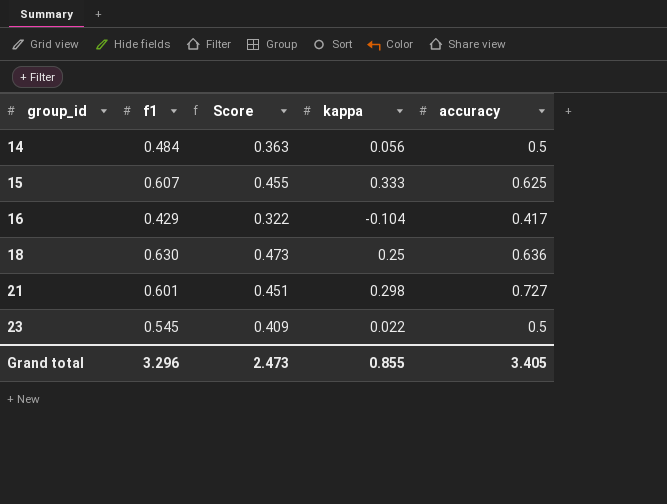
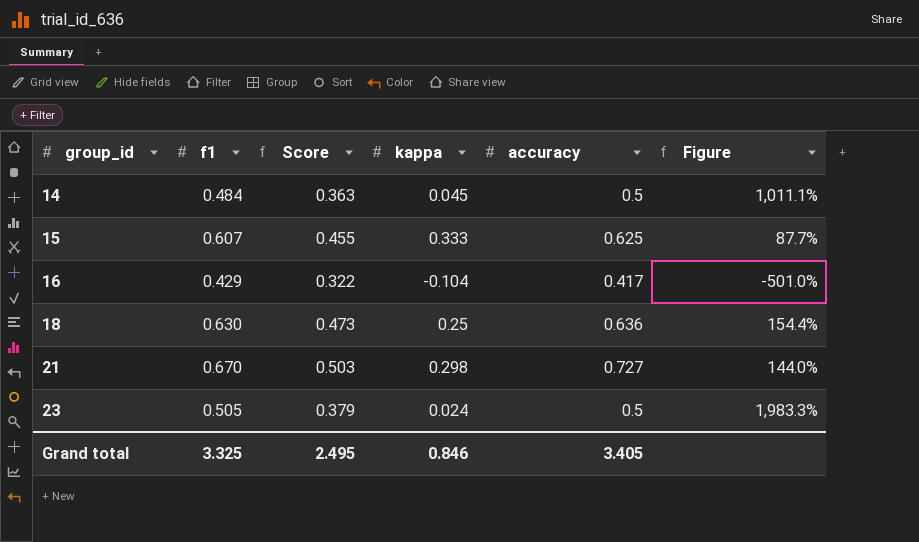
column Figure | formula: none -> ([accuracy] - [kappa]) / [kappa]
14 | kappa: 0.056 -> 0.045
21 | f1: 0.601 -> 0.670
21 | Score: 0.451 -> 0.503
23 | f1: 0.545 -> 0.505
23 | Score: 0.409 -> 0.379
23 | kappa: 0.022 -> 0.024
Grand total | f1: 3.296 -> 3.325
Grand total | Score: 2.473 -> 2.495
Grand total | kappa: 0.855 -> 0.846

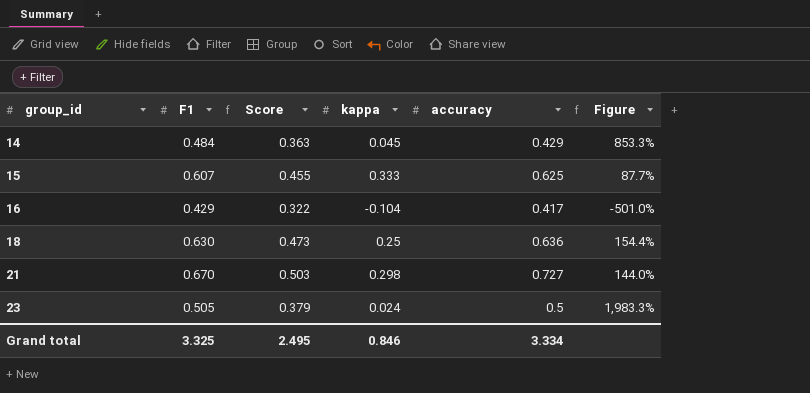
column name: f1 -> F1
14 | accuracy: 0.5 -> 0.429
14 | Figure: 1,011.1% -> 853.3%
Grand total | accuracy: 3.405 -> 3.334

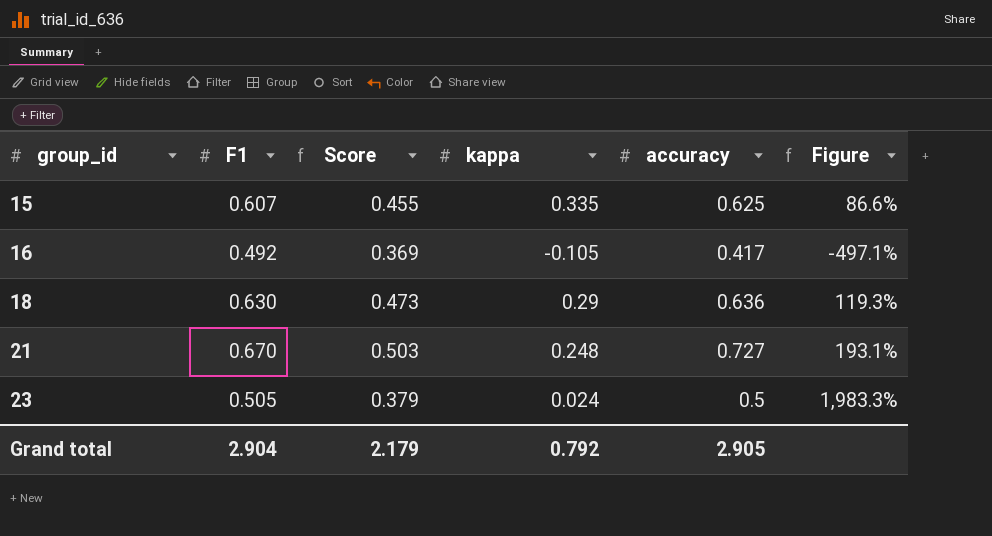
row 14: 0.484 | 0.363 | 0.045 | 0.429 | 853.3% -> none
15 | kappa: 0.333 -> 0.335
15 | Figure: 87.7% -> 86.6%
16 | F1: 0.429 -> 0.492
16 | Score: 0.322 -> 0.369
16 | kappa: -0.104 -> -0.105
16 | Figure: -501.0% -> -497.1%
18 | kappa: 0.25 -> 0.29
18 | Figure: 154.4% -> 119.3%
21 | kappa: 0.298 -> 0.248
21 | Figure: 144.0% -> 193.1%
Grand total | F1: 3.325 -> 2.904
Grand total | Score: 2.495 -> 2.179
Grand total | kappa: 0.846 -> 0.792
Grand total | accuracy: 3.334 -> 2.905

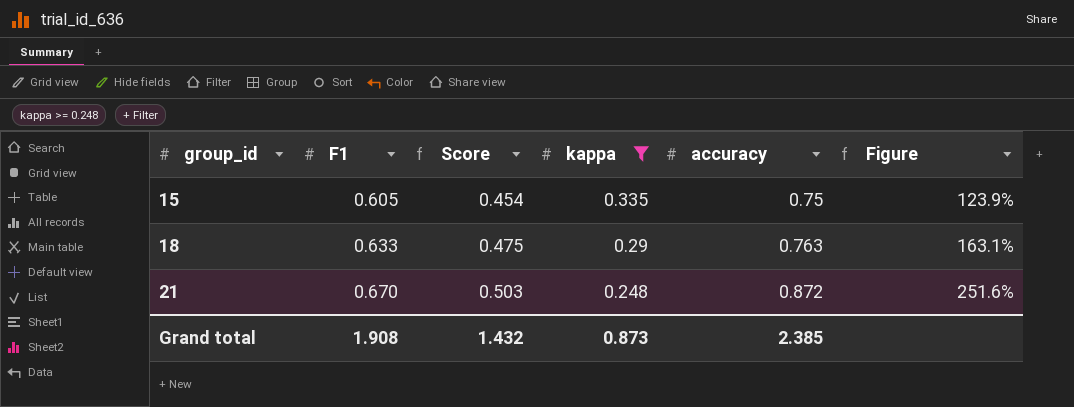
filter: none -> kappa >= 0.248
15 | F1: 0.607 -> 0.605
15 | Score: 0.455 -> 0.454
15 | accuracy: 0.625 -> 0.75
15 | Figure: 86.6% -> 123.9%
18 | F1: 0.630 -> 0.633
18 | Score: 0.473 -> 0.475
18 | accuracy: 0.636 -> 0.763
18 | Figure: 119.3% -> 163.1%
21 | accuracy: 0.727 -> 0.872
21 | Figure: 193.1% -> 251.6%
Grand total | F1: 2.904 -> 1.908
Grand total | Score: 2.179 -> 1.432
Grand total | kappa: 0.792 -> 0.873
Grand total | accuracy: 2.905 -> 2.385

